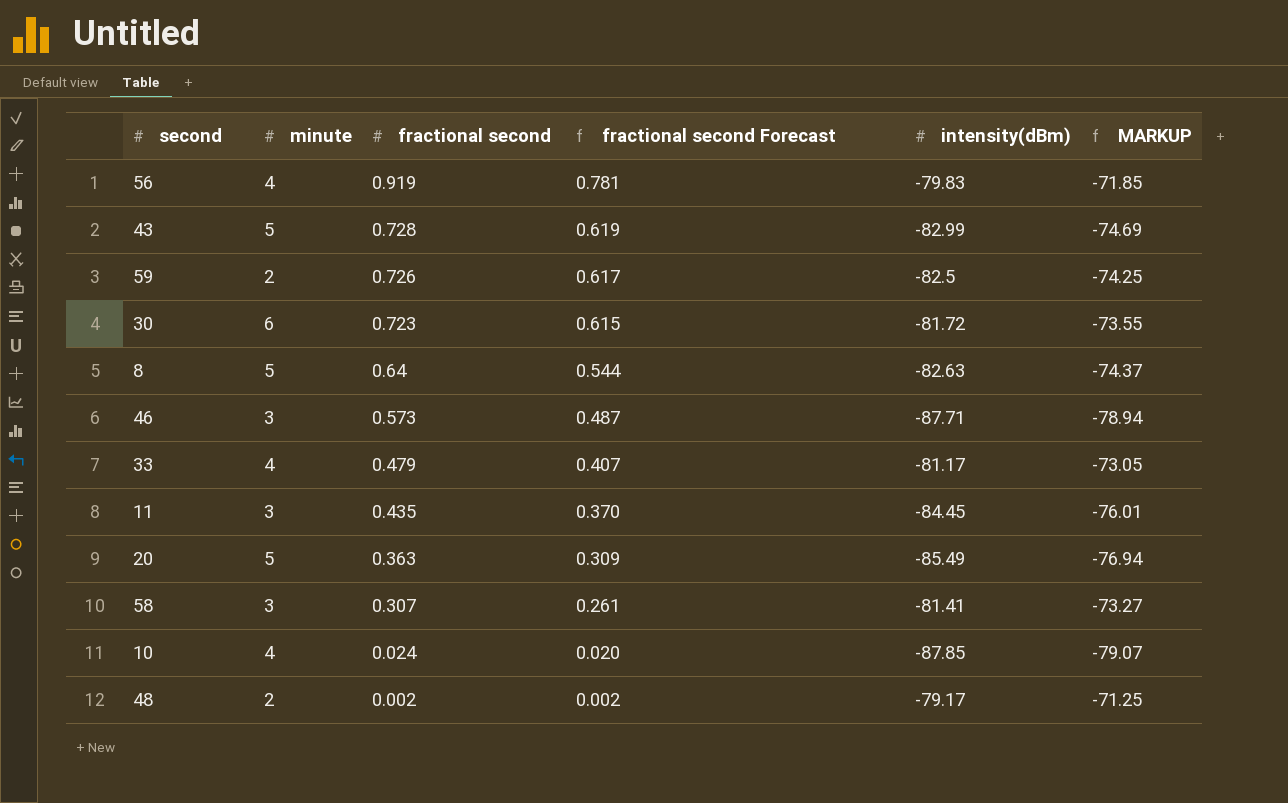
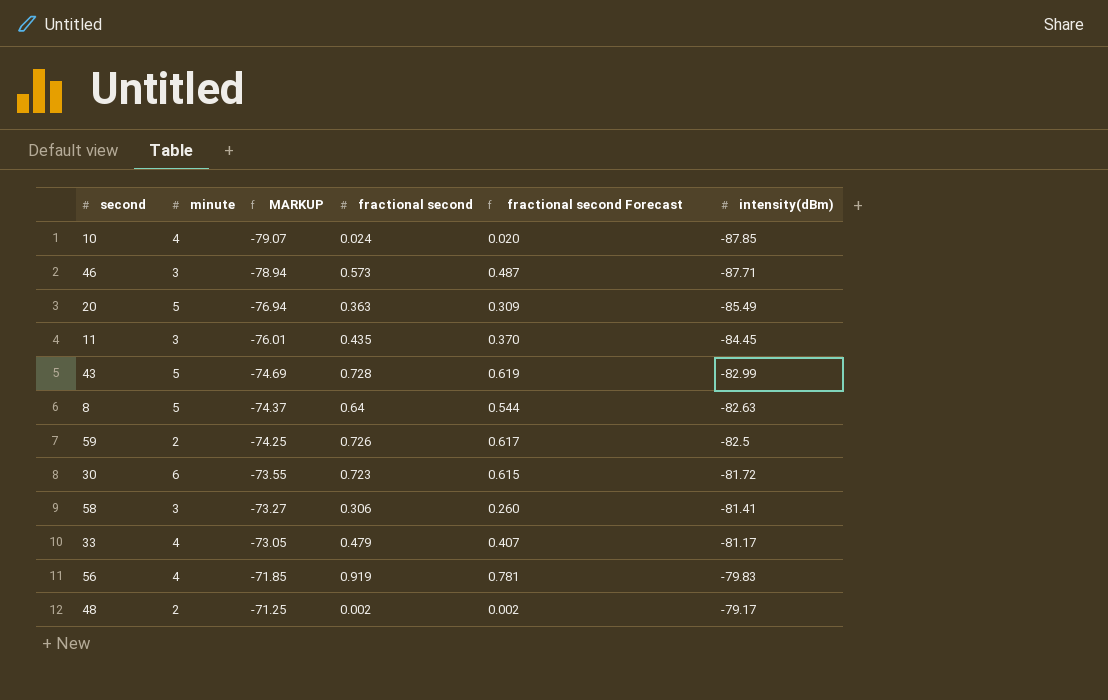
row order: fractional second descending -> MARKUP ascending
column MARKUP | position: 6 -> 3
58 | fractional second: 0.307 -> 0.306
58 | fractional second Forecast: 0.261 -> 0.260

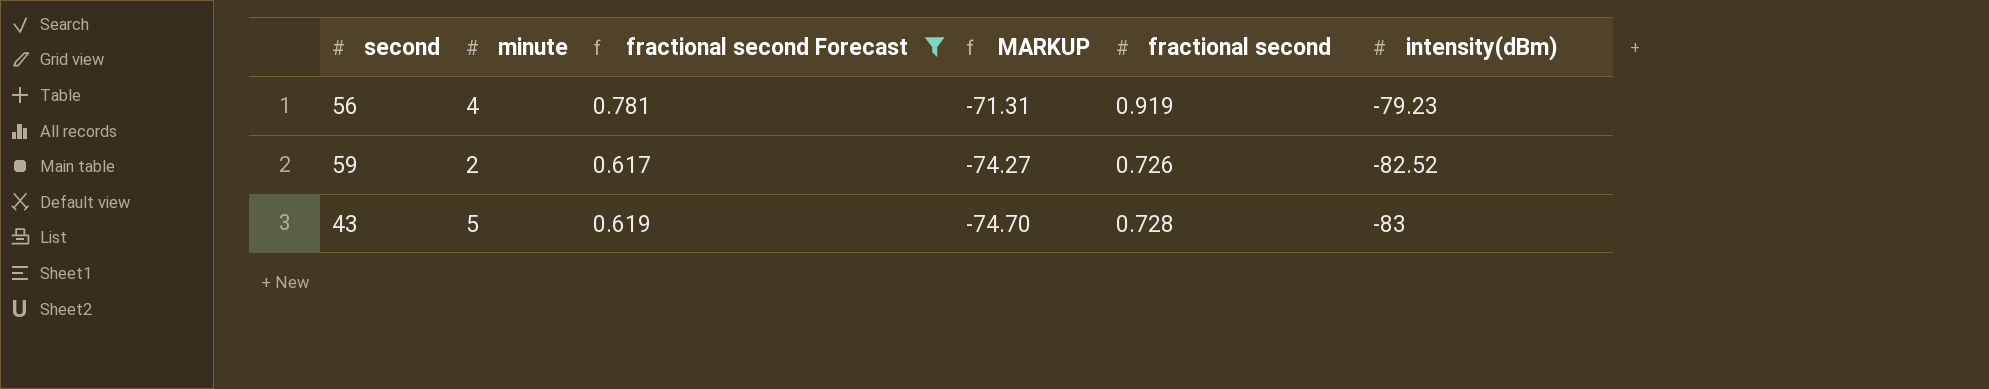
filter: none -> fractional second Forecast >= 0.617
row order: MARKUP ascending -> MARKUP descending
column fractional second Forecast | position: 5 -> 3
56 | MARKUP: -71.85 -> -71.31
56 | intensity(dBm): -79.83 -> -79.23
59 | MARKUP: -74.25 -> -74.27
59 | intensity(dBm): -82.5 -> -82.52
43 | MARKUP: -74.69 -> -74.70
43 | intensity(dBm): -82.99 -> -83

